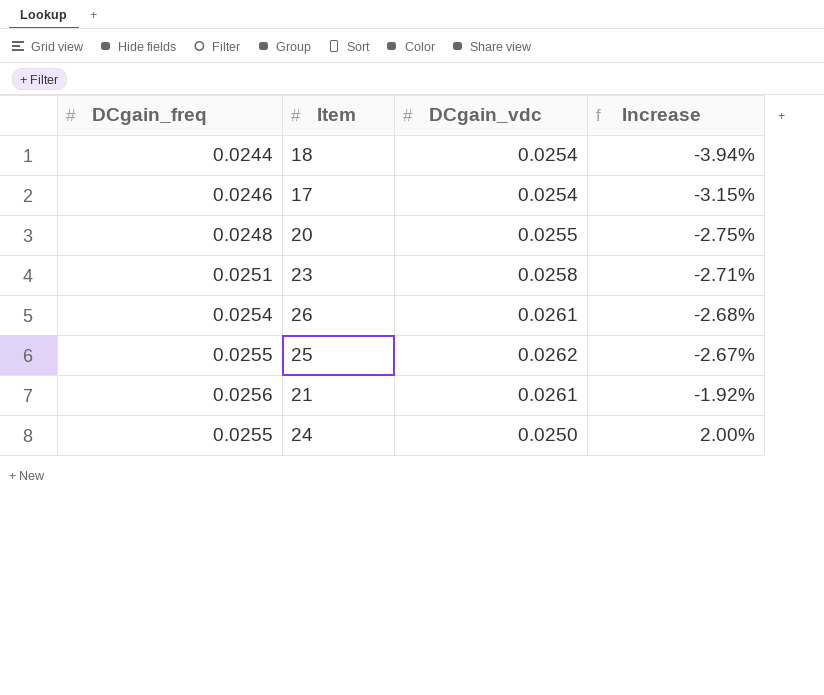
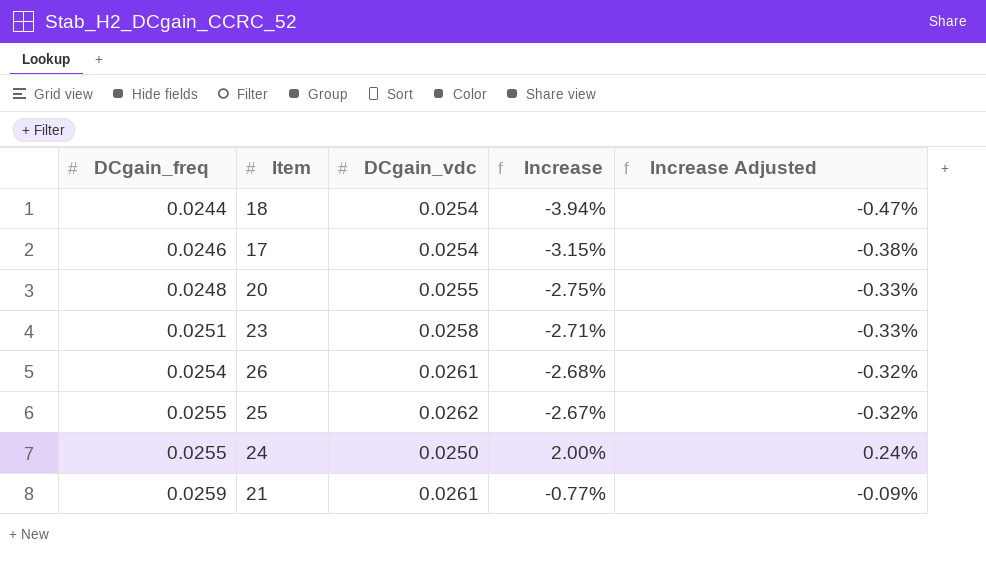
row order: Increase ascending -> DCgain_freq ascending
column Increase Adjusted | formula: none -> [Increase] * 0.12
21 | DCgain_freq: 0.0256 -> 0.0259
21 | Increase: -1.92% -> -0.77%

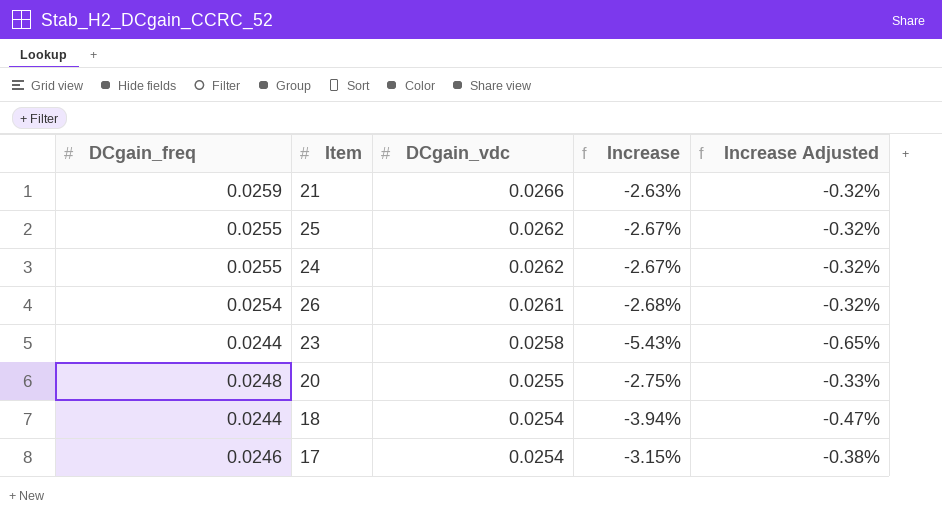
row order: DCgain_freq ascending -> DCgain_vdc descending
21 | DCgain_vdc: 0.0261 -> 0.0266
21 | Increase: -0.77% -> -2.63%
21 | Increase Adjusted: -0.09% -> -0.32%
24 | DCgain_vdc: 0.0250 -> 0.0262
24 | Increase: 2.00% -> -2.67%
24 | Increase Adjusted: 0.24% -> -0.32%
23 | DCgain_freq: 0.0251 -> 0.0244
23 | Increase: -2.71% -> -5.43%
23 | Increase Adjusted: -0.33% -> -0.65%

